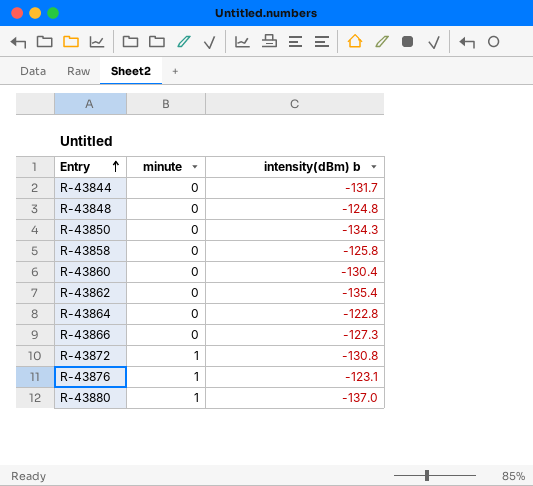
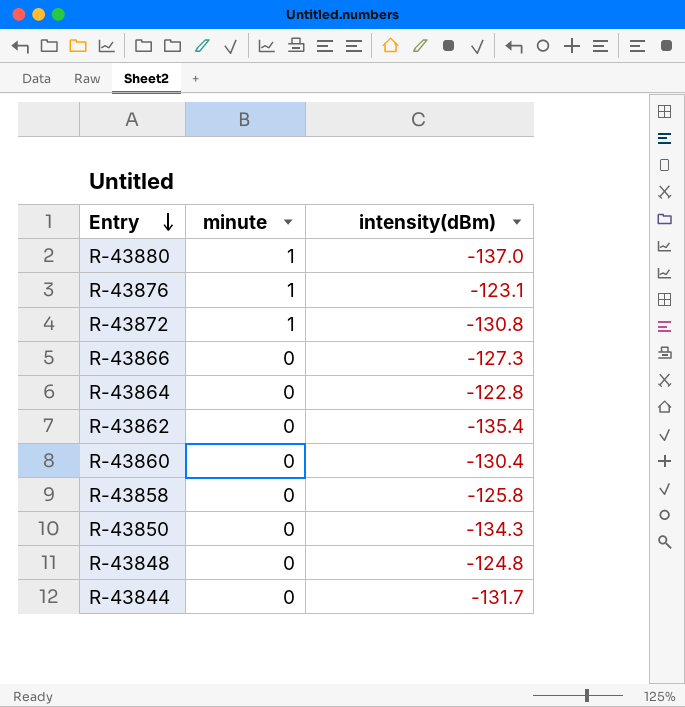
row order: Entry ascending -> Entry descending
column name: intensity(dBm) b -> intensity(dBm)

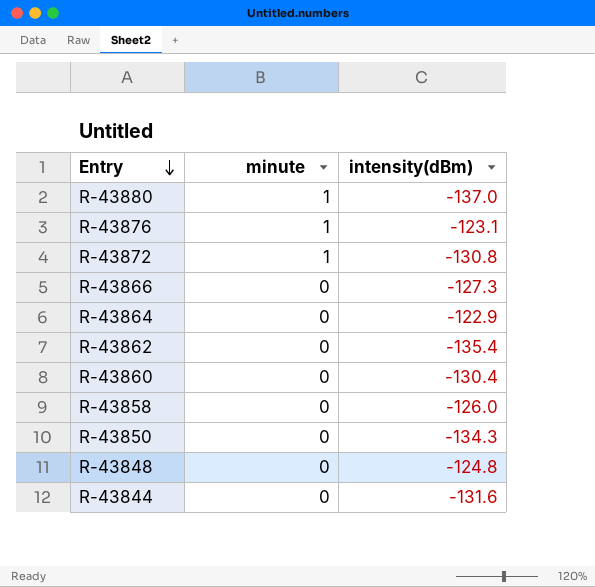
R-43864 | intensity(dBm): -122.8 -> -122.9
R-43858 | intensity(dBm): -125.8 -> -126.0
R-43844 | intensity(dBm): -131.7 -> -131.6

